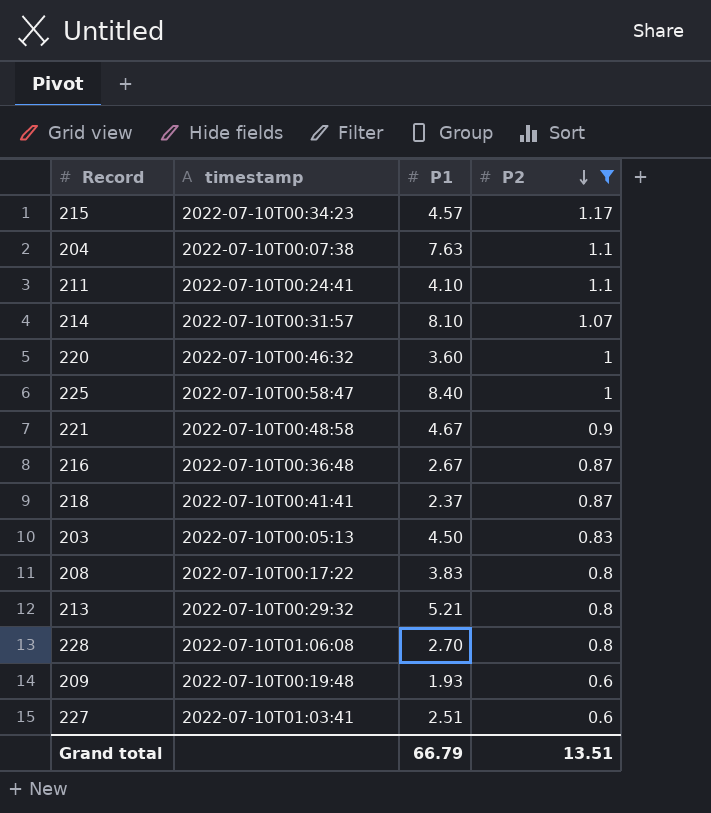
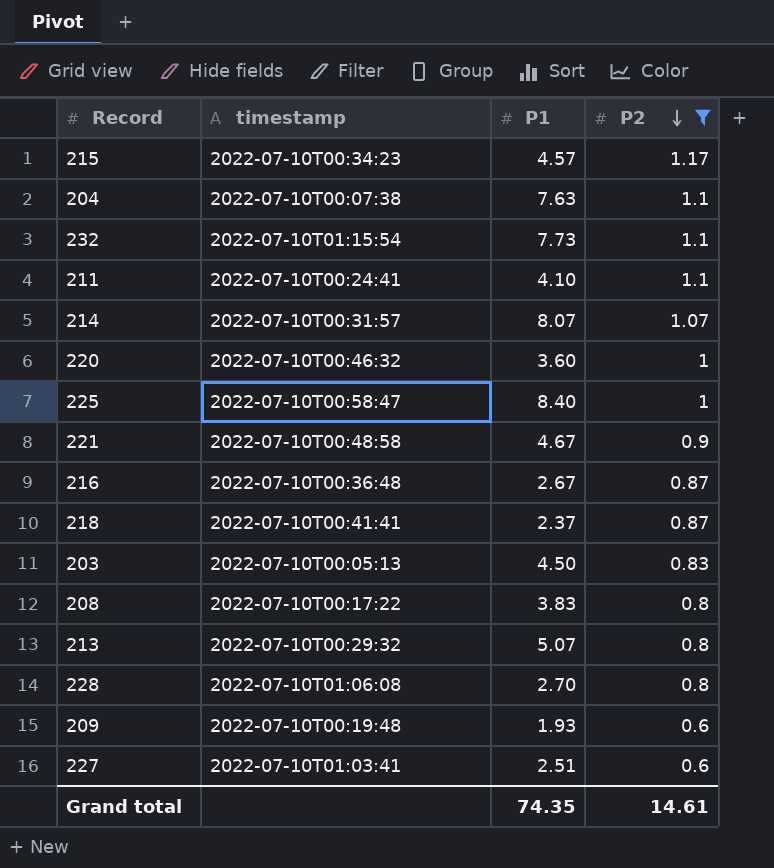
row 232: none -> 2022-07-10T01:15:54 | 7.73 | 1.1
214 | P1: 8.10 -> 8.07
213 | P1: 5.21 -> 5.07
Grand total | P1: 66.79 -> 74.35
Grand total | P2: 13.51 -> 14.61

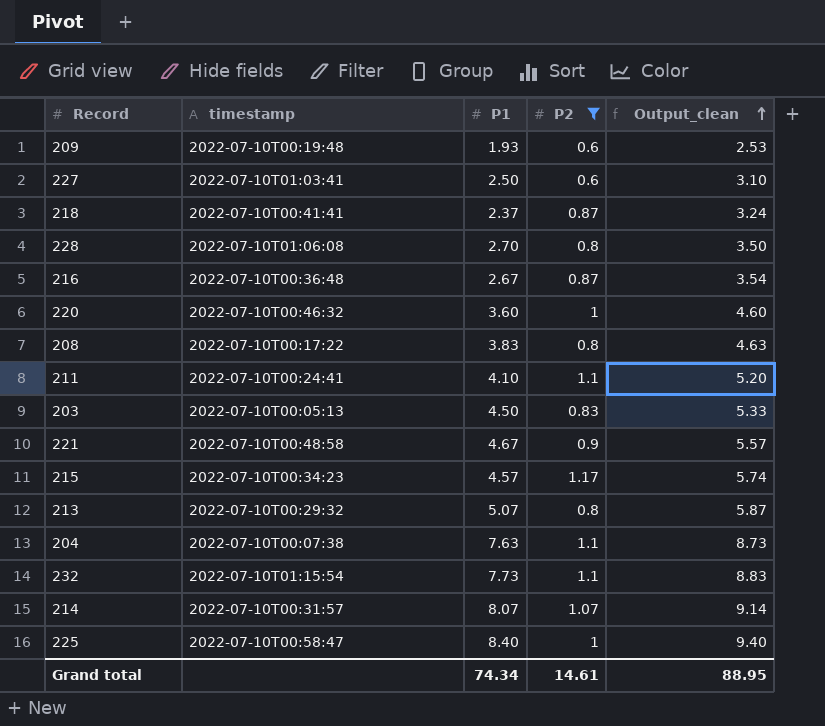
row order: P2 descending -> Output_clean ascending
column Output_clean | formula: none -> [P1] + [P2]
227 | P1: 2.51 -> 2.50
Grand total | P1: 74.35 -> 74.34

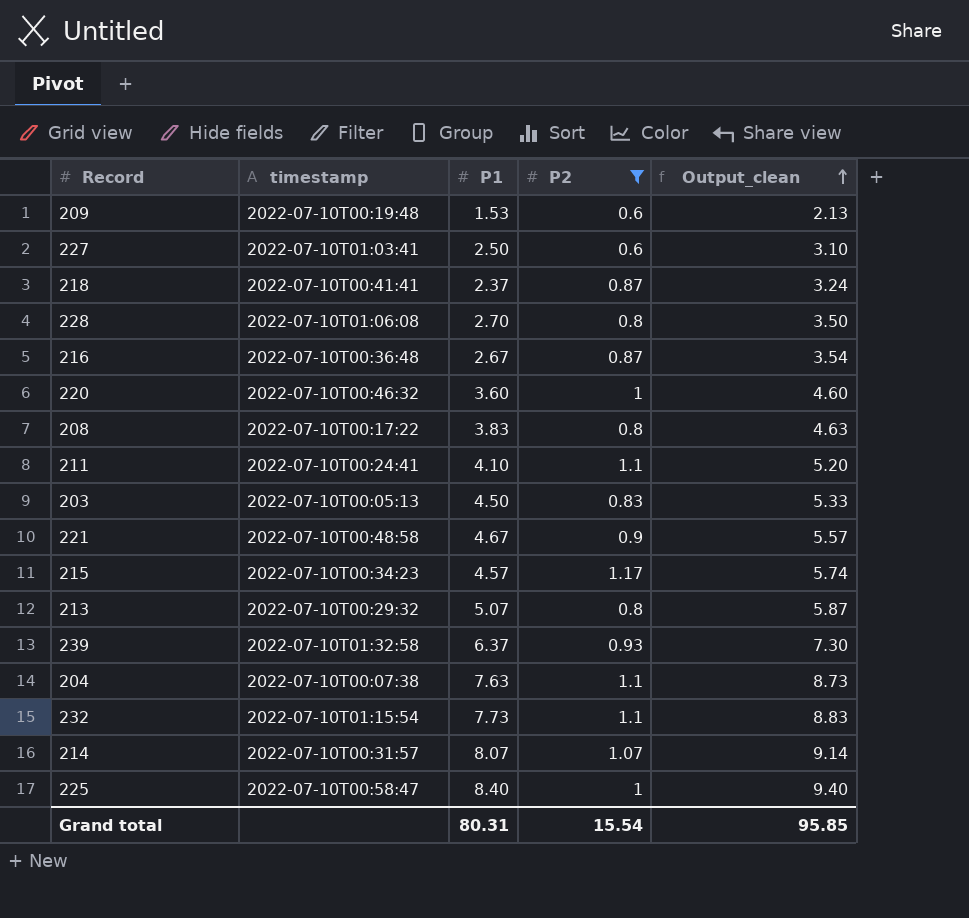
209 | P1: 1.93 -> 1.53
209 | Output_clean: 2.53 -> 2.13
row 239: none -> 2022-07-10T01:32:58 | 6.37 | 0.93 | 7.30
Grand total | P1: 74.34 -> 80.31
Grand total | P2: 14.61 -> 15.54
Grand total | Output_clean: 88.95 -> 95.85

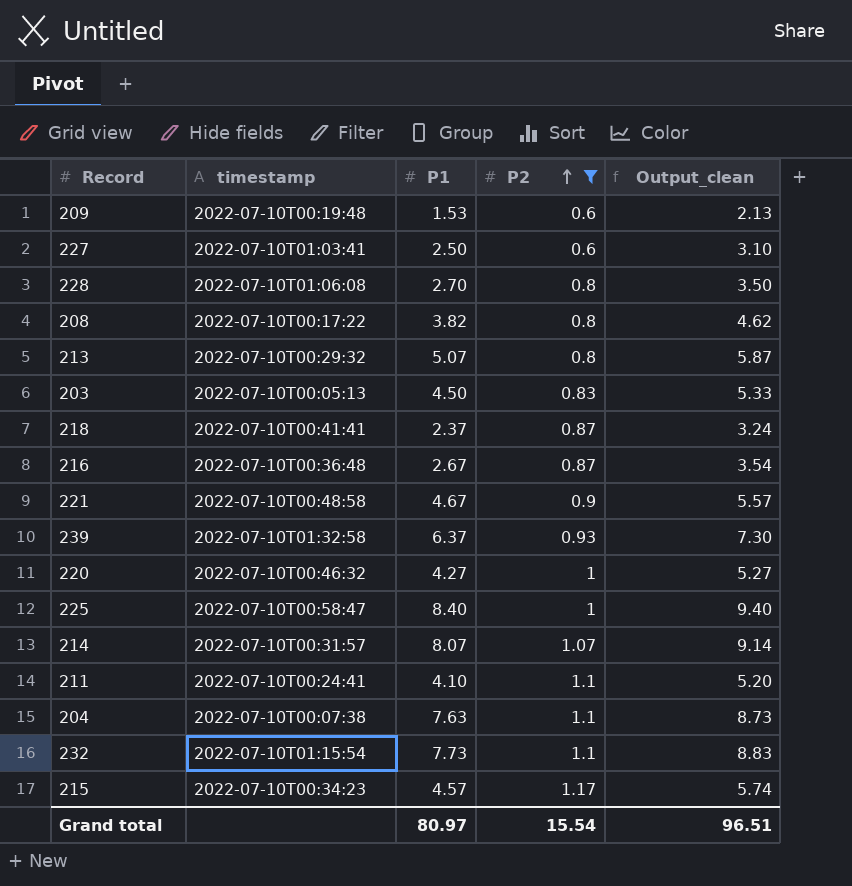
row order: Output_clean ascending -> P2 ascending
208 | P1: 3.83 -> 3.82
208 | Output_clean: 4.63 -> 4.62
220 | P1: 3.60 -> 4.27
220 | Output_clean: 4.60 -> 5.27
Grand total | P1: 80.31 -> 80.97
Grand total | Output_clean: 95.85 -> 96.51

